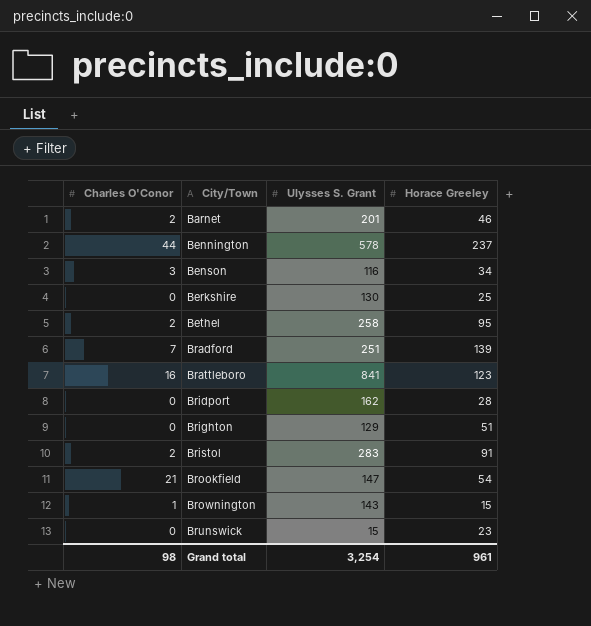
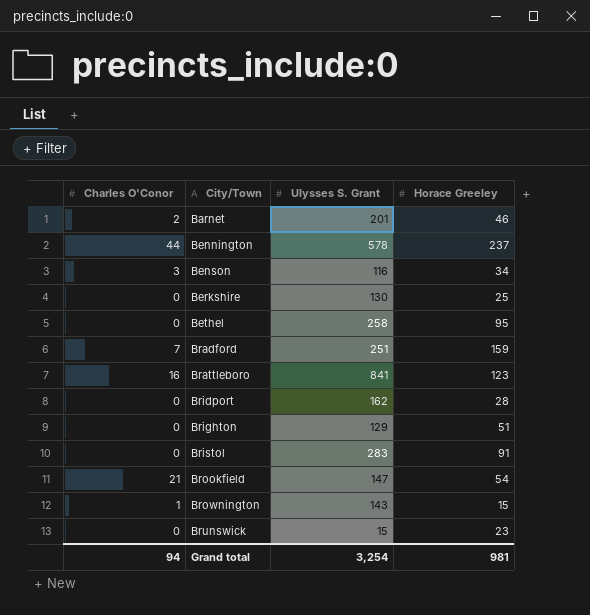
Bethel | Charles O'Conor: 2 -> 0
Bradford | Horace Greeley: 139 -> 159
Bristol | Charles O'Conor: 2 -> 0
Grand total | Charles O'Conor: 98 -> 94
Grand total | Horace Greeley: 961 -> 981

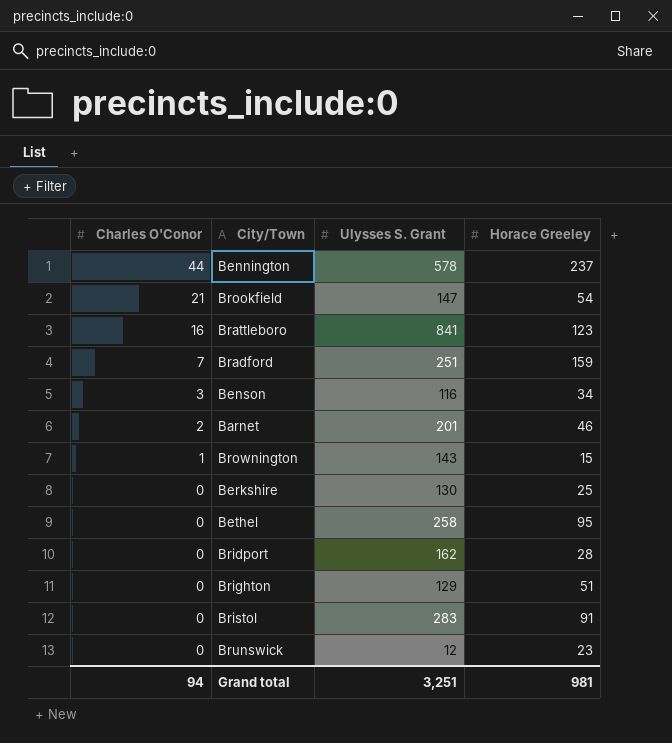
row order: City/Town ascending -> Charles O'Conor descending
Brunswick | Ulysses S. Grant: 15 -> 12
Grand total | Ulysses S. Grant: 3,254 -> 3,251

